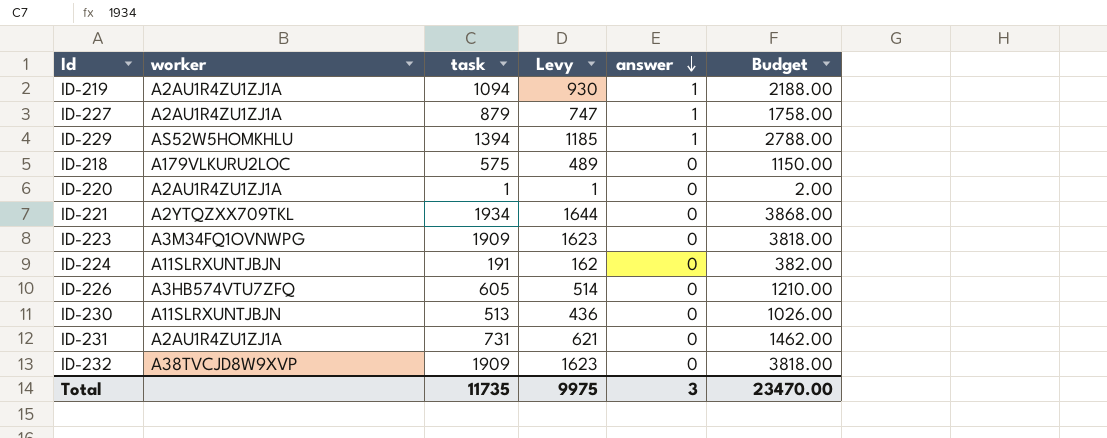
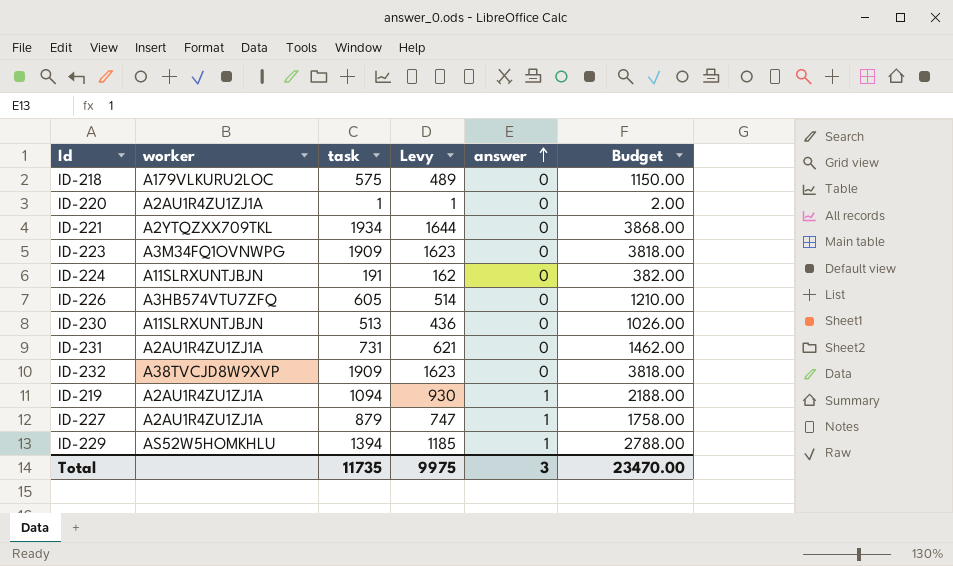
row order: answer descending -> answer ascending

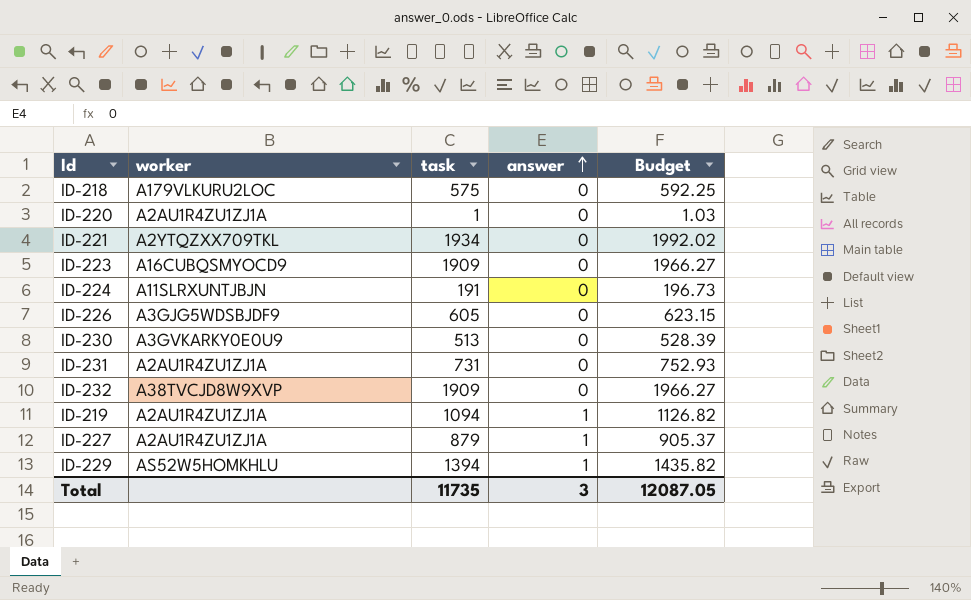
column Levy | formula: [task] * 0.85 -> none
column Budget | formula: [task] * 2 -> [task] * 1.03
ID-223 | worker: A3M34FQ1OVNWPG -> A16CUBQSMYOCD9
ID-226 | worker: A3HB574VTU7ZFQ -> A3GJG5WDSBJDF9
ID-230 | worker: A11SLRXUNTJBJN -> A3GVKARKY0E0U9
Total | Budget: 23470.00 -> 12087.05

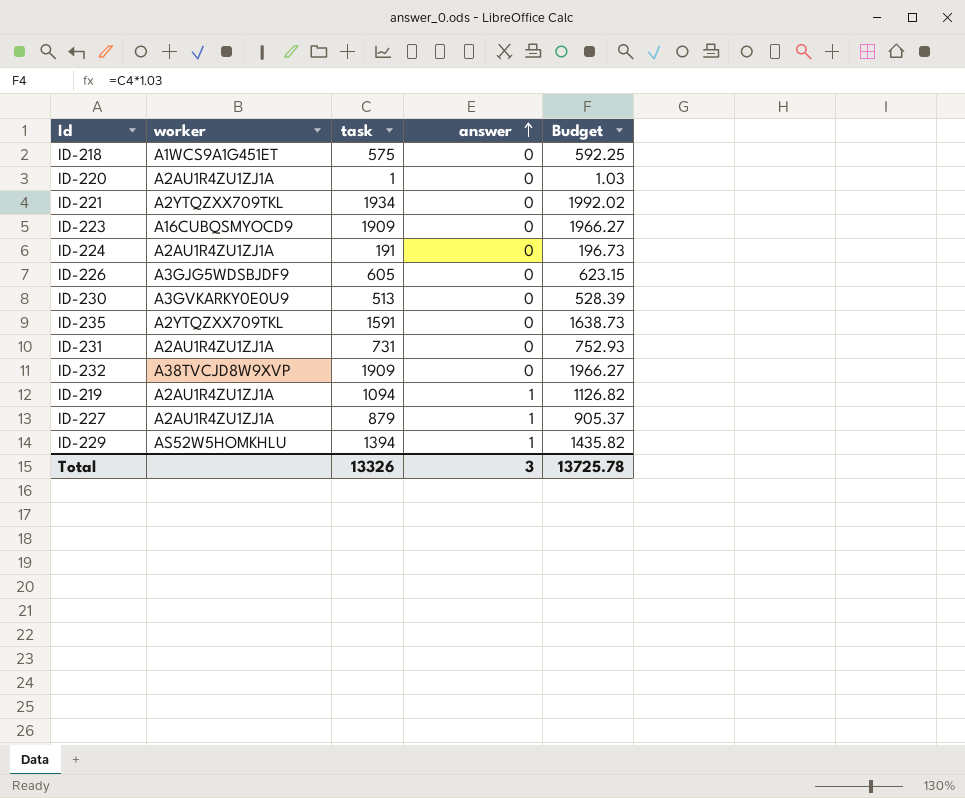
ID-218 | worker: A179VLKURU2LOC -> A1WCS9A1G451ET
ID-224 | worker: A11SLRXUNTJBJN -> A2AU1R4ZU1ZJ1A
row ID-235: none -> A2YTQZXX709TKL | 1591 | 0 | 1638.73
Total | task: 11735 -> 13326
Total | Budget: 12087.05 -> 13725.78

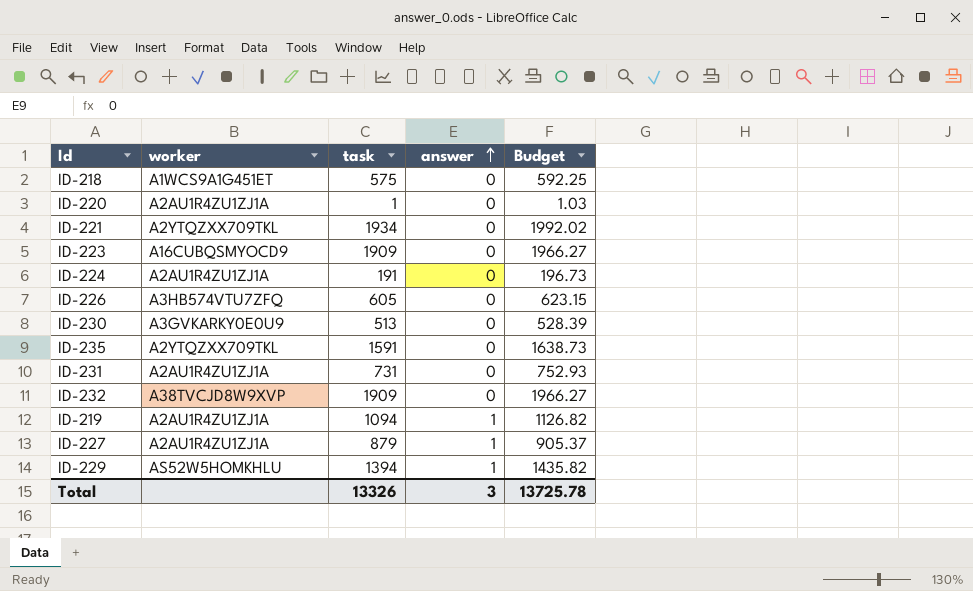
ID-226 | worker: A3GJG5WDSBJDF9 -> A3HB574VTU7ZFQ

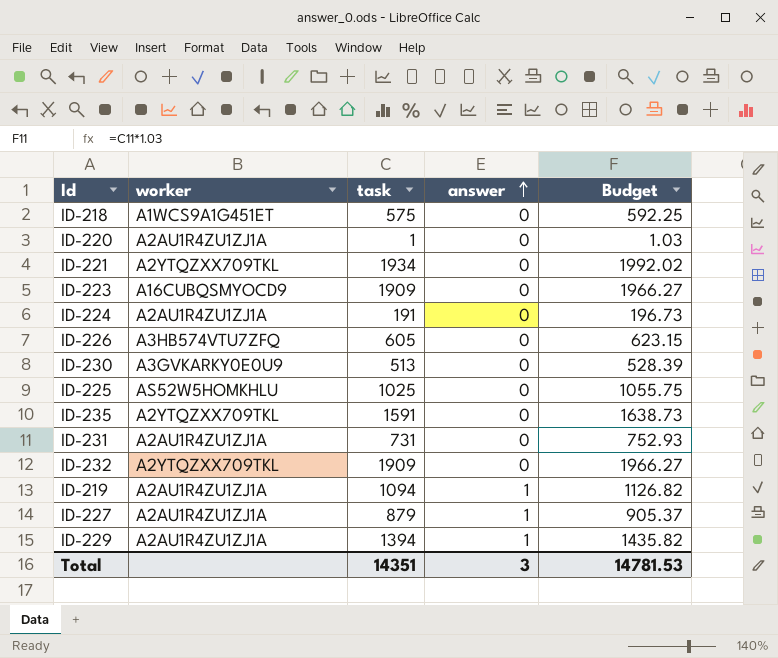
row ID-225: none -> AS52W5HOMKHLU | 1025 | 0 | 1055.75
ID-232 | worker: A38TVCJD8W9XVP -> A2YTQZXX709TKL
ID-229 | worker: AS52W5HOMKHLU -> A2AU1R4ZU1ZJ1A
Total | task: 13326 -> 14351
Total | Budget: 13725.78 -> 14781.53

